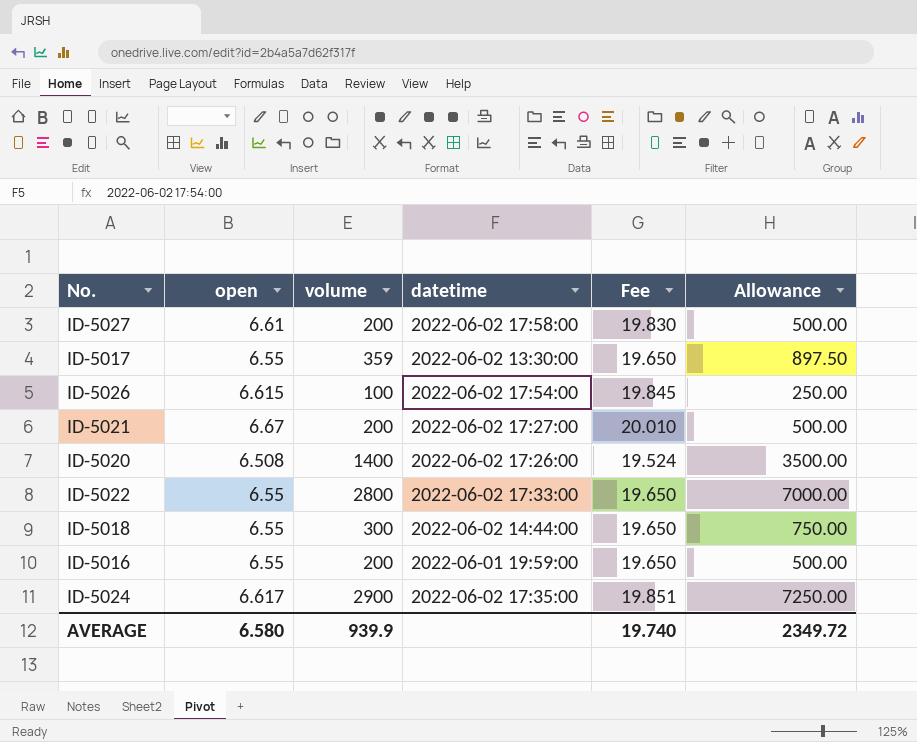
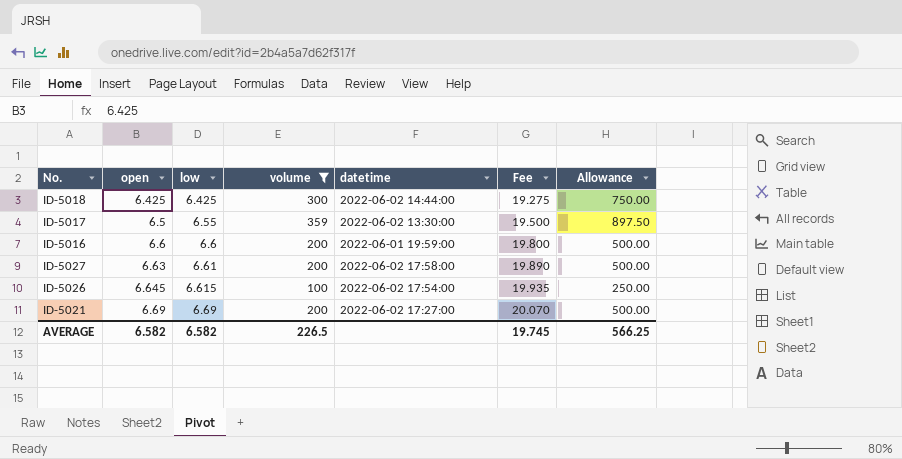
filter: none -> volume <= 359
row order: none -> open ascending
column low | position: none -> 3
ID-5018 | open: 6.55 -> 6.425
ID-5018 | Fee: 19.650 -> 19.275
ID-5017 | open: 6.55 -> 6.5
ID-5017 | Fee: 19.650 -> 19.500
ID-5016 | open: 6.55 -> 6.6
ID-5016 | Fee: 19.650 -> 19.800
ID-5027 | open: 6.61 -> 6.63
ID-5027 | Fee: 19.830 -> 19.890
ID-5026 | open: 6.615 -> 6.645
ID-5026 | Fee: 19.845 -> 19.935
ID-5021 | open: 6.67 -> 6.69
ID-5021 | Fee: 20.010 -> 20.070
AVERAGE | open: 6.580 -> 6.582
AVERAGE | volume: 939.9 -> 226.5
AVERAGE | Fee: 19.740 -> 19.745
AVERAGE | Allowance: 2349.72 -> 566.25

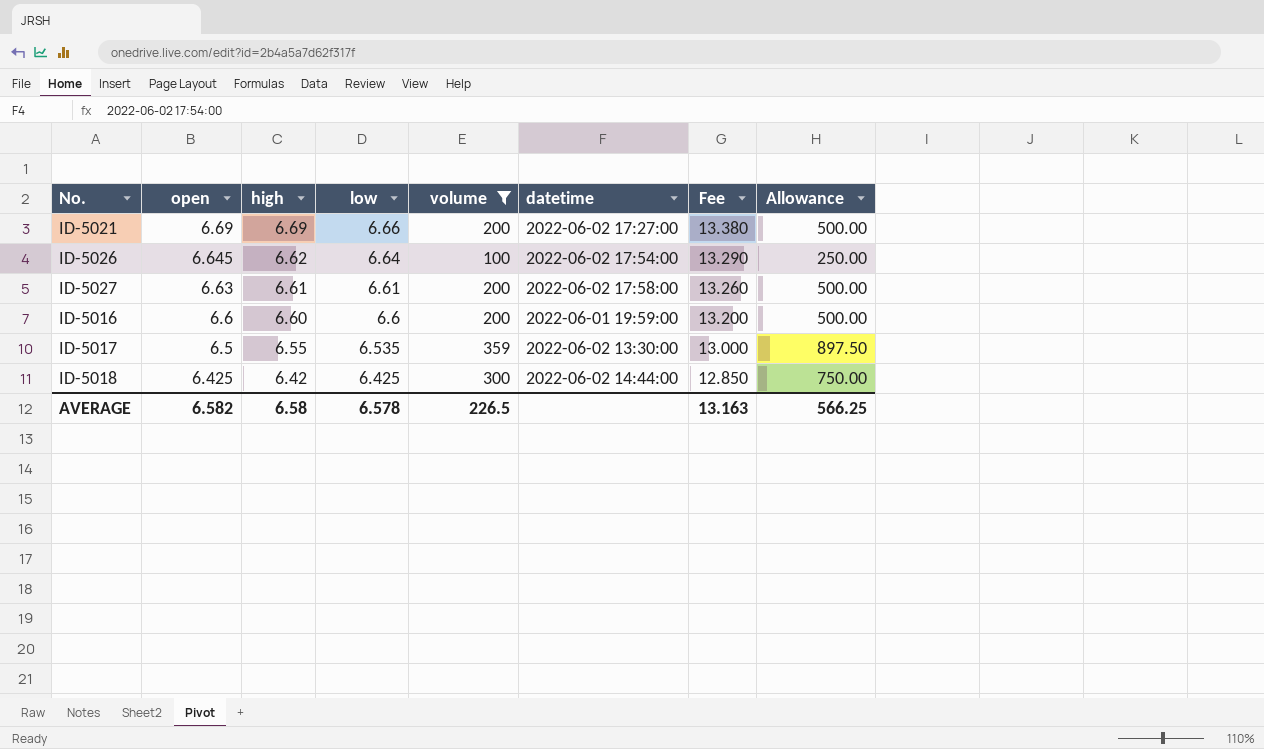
row order: open ascending -> open descending
column high | position: none -> 3
column Fee | formula: [open] * 3 -> [open] * 2
ID-5021 | low: 6.69 -> 6.66
ID-5026 | low: 6.615 -> 6.64
ID-5017 | low: 6.55 -> 6.535
AVERAGE | low: 6.582 -> 6.578
AVERAGE | Fee: 19.745 -> 13.163

